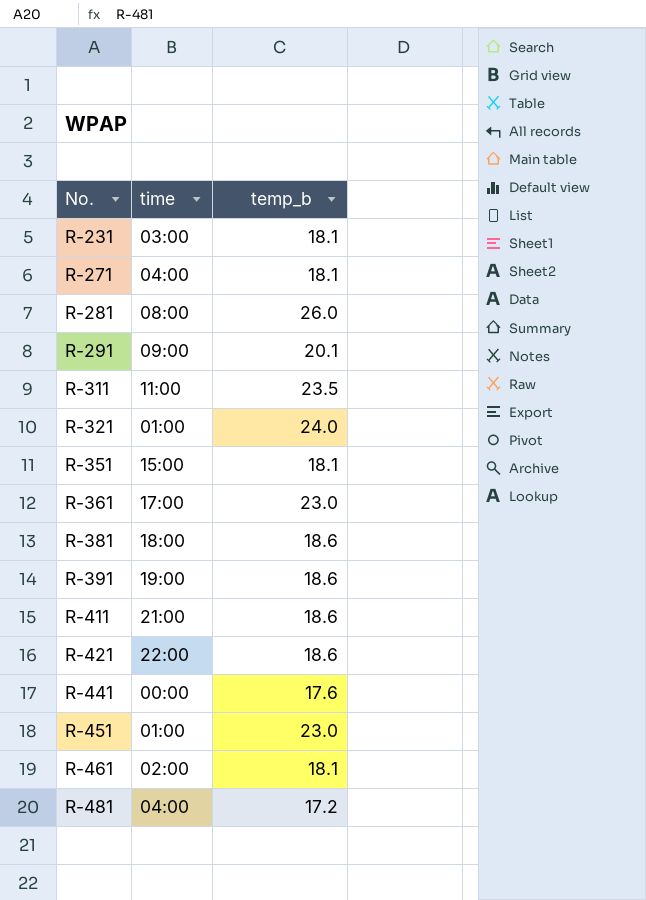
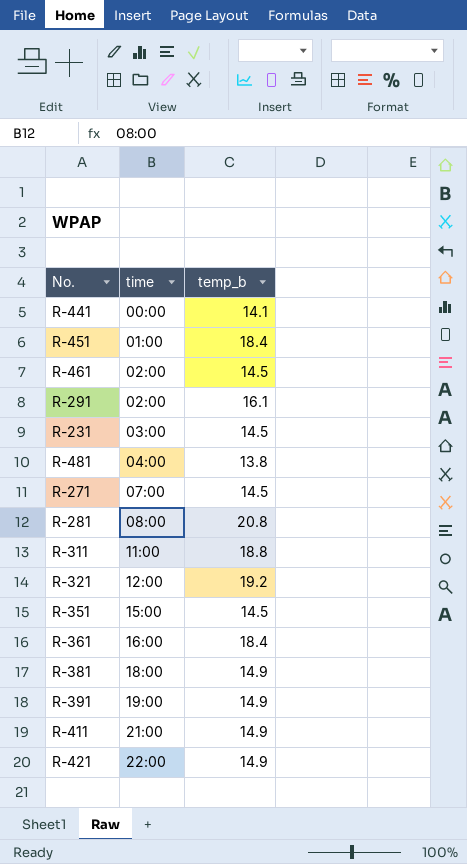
row order: No. ascending -> time ascending
R-441 | temp_b: 17.6 -> 14.1
R-451 | temp_b: 23.0 -> 18.4
R-461 | temp_b: 18.1 -> 14.5
R-291 | time: 09:00 -> 02:00
R-291 | temp_b: 20.1 -> 16.1
R-231 | temp_b: 18.1 -> 14.5
R-481 | temp_b: 17.2 -> 13.8
R-271 | time: 04:00 -> 07:00
R-271 | temp_b: 18.1 -> 14.5
R-281 | temp_b: 26.0 -> 20.8
R-311 | temp_b: 23.5 -> 18.8
R-321 | time: 01:00 -> 12:00
R-321 | temp_b: 24.0 -> 19.2
R-351 | temp_b: 18.1 -> 14.5
R-361 | time: 17:00 -> 16:00
R-361 | temp_b: 23.0 -> 18.4
R-381 | temp_b: 18.6 -> 14.9
R-391 | temp_b: 18.6 -> 14.9
R-411 | temp_b: 18.6 -> 14.9
R-421 | temp_b: 18.6 -> 14.9

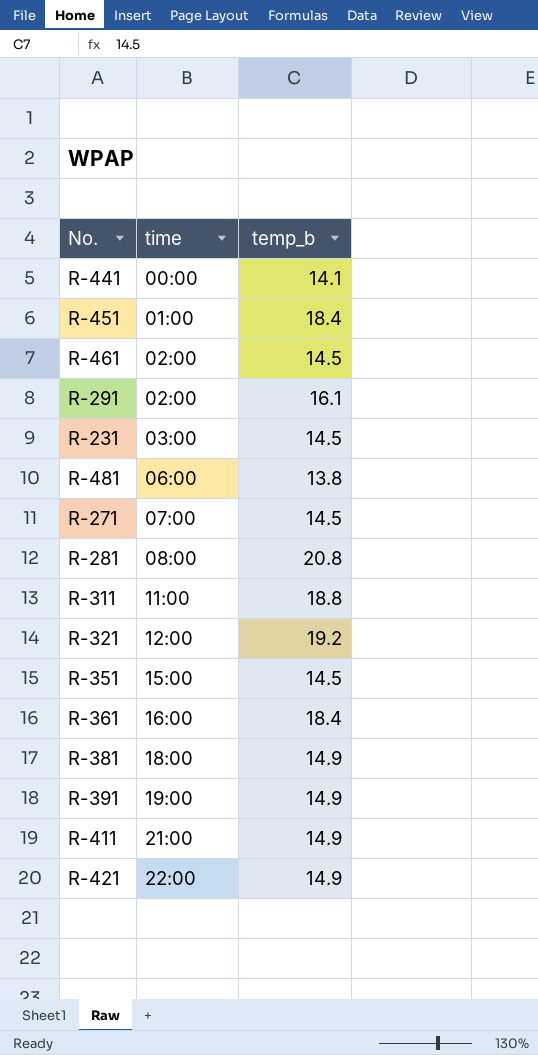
R-481 | time: 04:00 -> 06:00

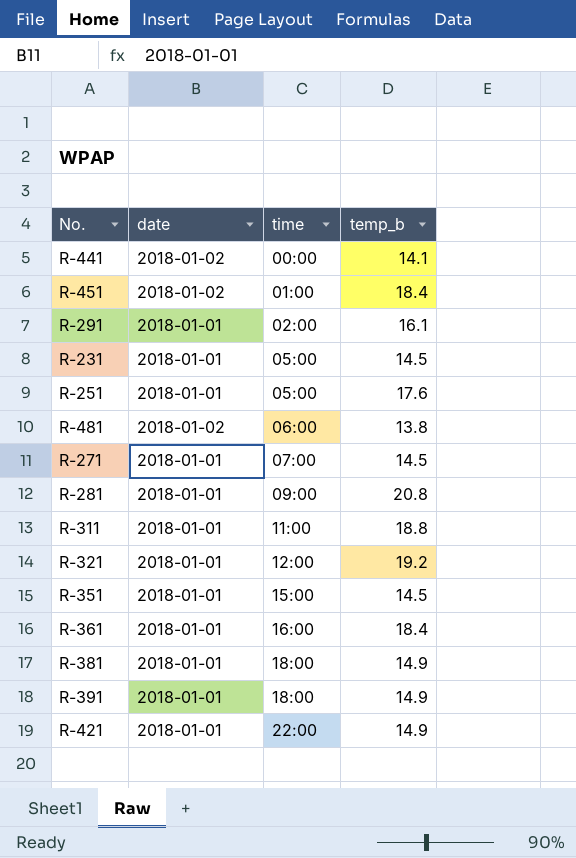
column date | position: none -> 2
row R-461: 02:00 | 14.5 -> none
row R-411: 21:00 | 14.9 -> none
R-231 | time: 03:00 -> 05:00
row R-251: none -> 2018-01-01 | 05:00 | 17.6
R-281 | time: 08:00 -> 09:00
R-391 | time: 19:00 -> 18:00

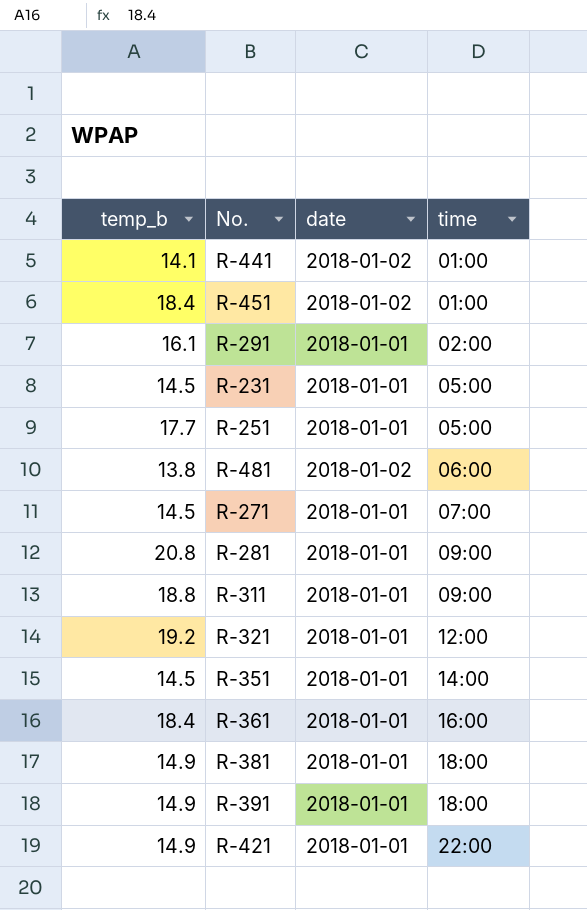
column temp_b | position: 4 -> 1
R-441 | time: 00:00 -> 01:00
R-251 | temp_b: 17.6 -> 17.7
R-311 | time: 11:00 -> 09:00
R-351 | time: 15:00 -> 14:00

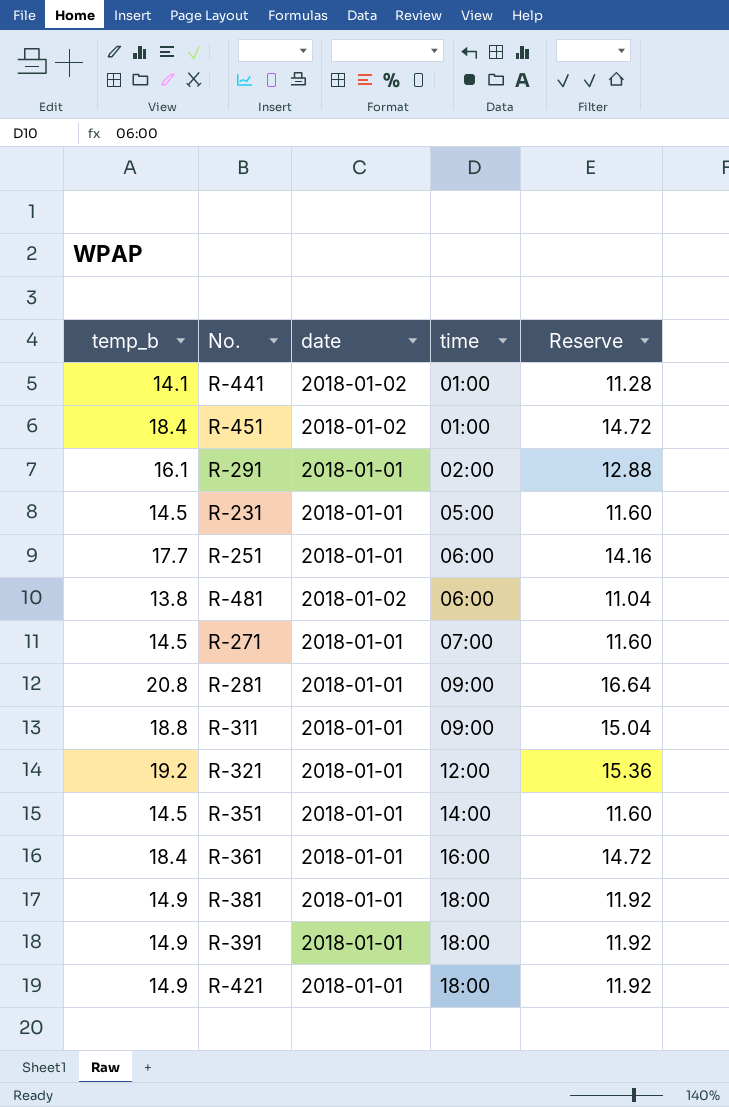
column Reserve | formula: none -> [temp_b] * 0.8
R-251 | time: 05:00 -> 06:00
R-421 | time: 22:00 -> 18:00

